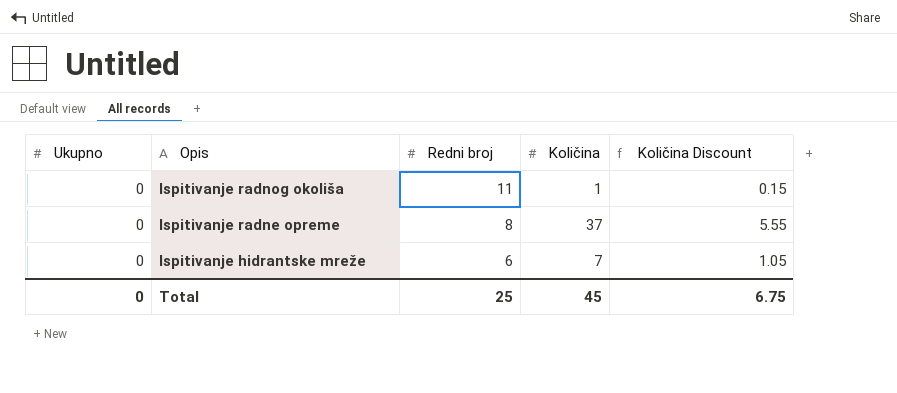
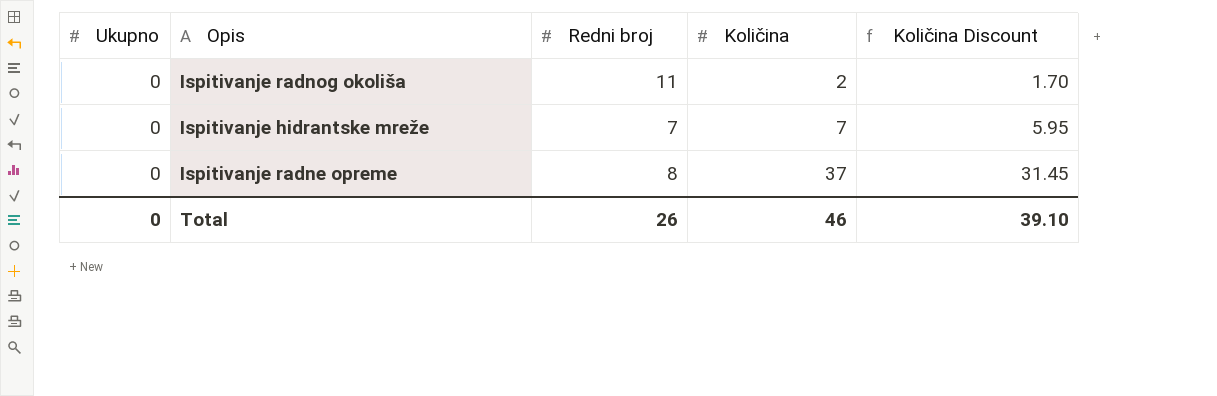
row order: Opis descending -> Količina ascending
column Količina Discount | formula: [Količina] * 0.15 -> [Količina] * 0.85
Ispitivanje radnog okoliša | Količina: 1 -> 2
Ispitivanje hidrantske mreže | Redni broj: 6 -> 7
Total | Redni broj: 25 -> 26
Total | Količina: 45 -> 46
Total | Količina Discount: 6.75 -> 39.10

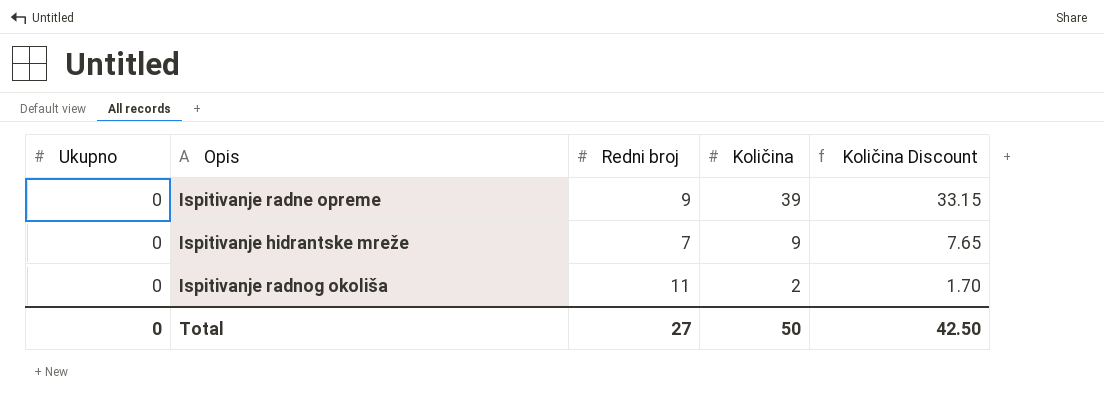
row order: Količina ascending -> Količina descending
Ispitivanje radne opreme | Redni broj: 8 -> 9
Ispitivanje radne opreme | Količina: 37 -> 39
Ispitivanje radne opreme | Količina Discount: 31.45 -> 33.15
Ispitivanje hidrantske mreže | Količina: 7 -> 9
Ispitivanje hidrantske mreže | Količina Discount: 5.95 -> 7.65
Total | Redni broj: 26 -> 27
Total | Količina: 46 -> 50
Total | Količina Discount: 39.10 -> 42.50

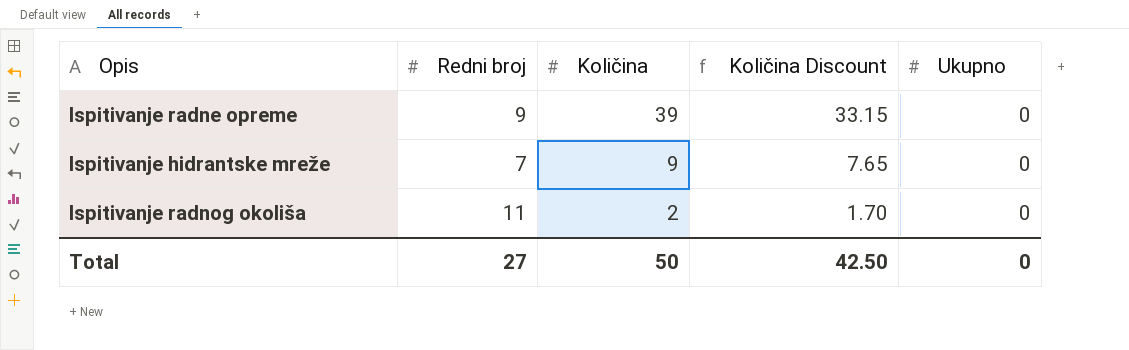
column Ukupno | position: 1 -> 5

